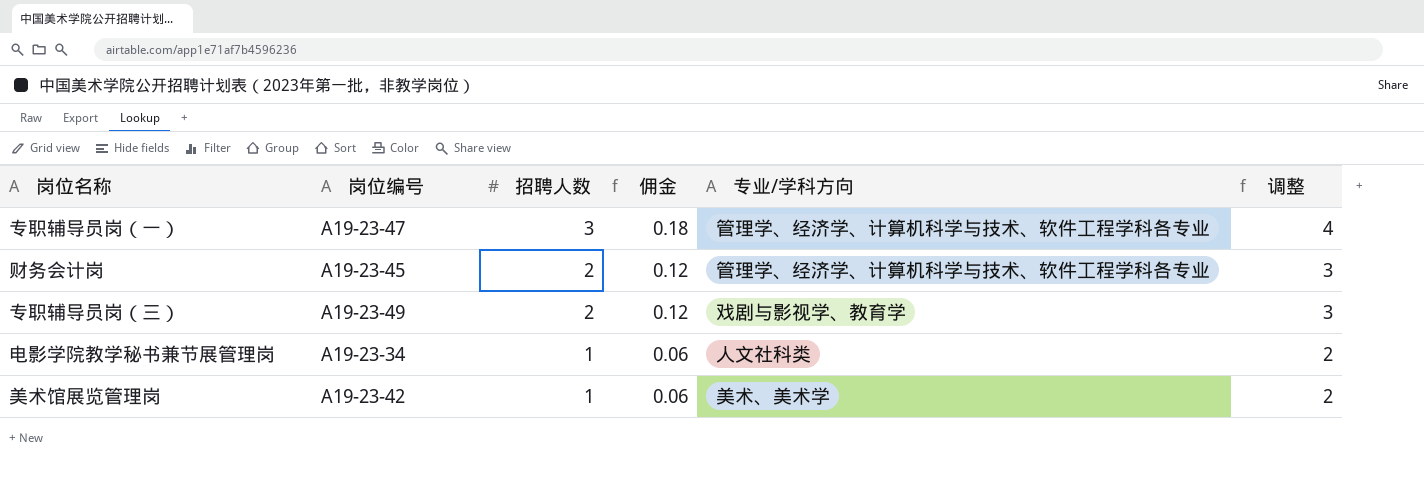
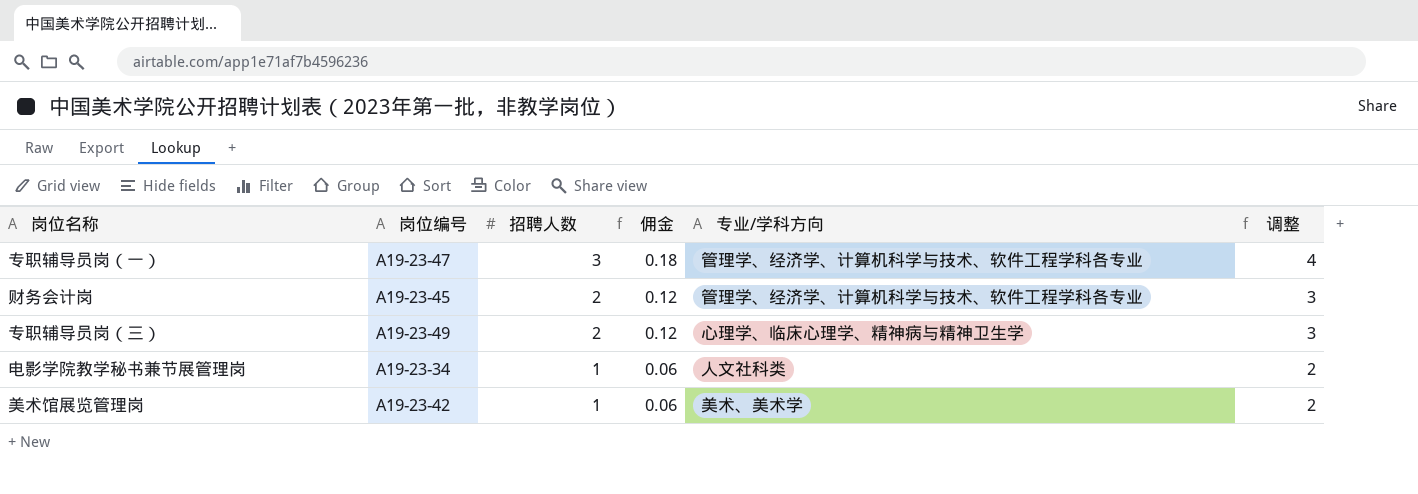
专职辅导员岗（三） | 专业/学科方向: 戏剧与影视学、教育学 -> 心理学、临床心理学、精神病与精神卫生学

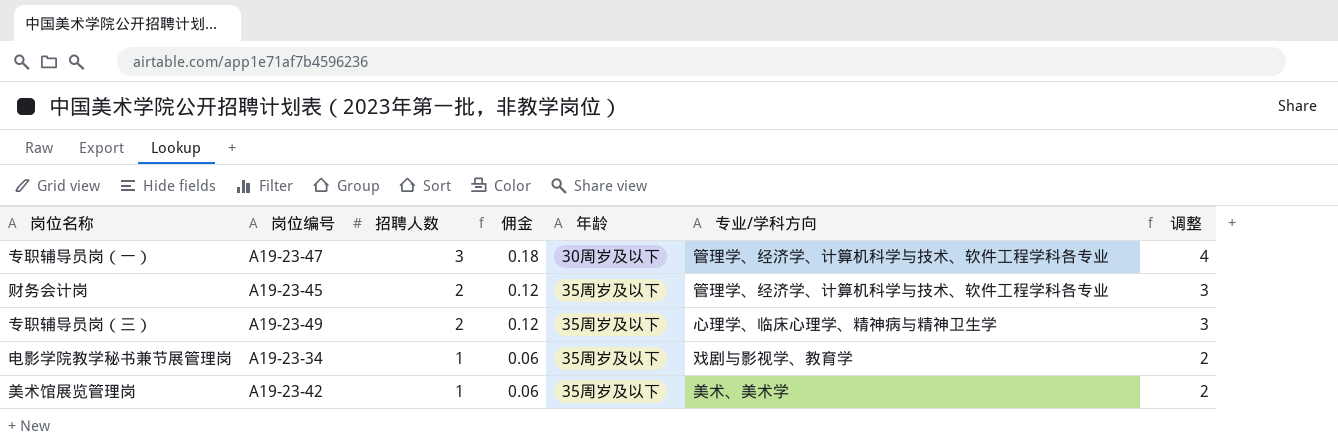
column 年龄 | position: none -> 5
电影学院教学秘书兼节展管理岗 | 专业/学科方向: 人文社科类 -> 戏剧与影视学、教育学

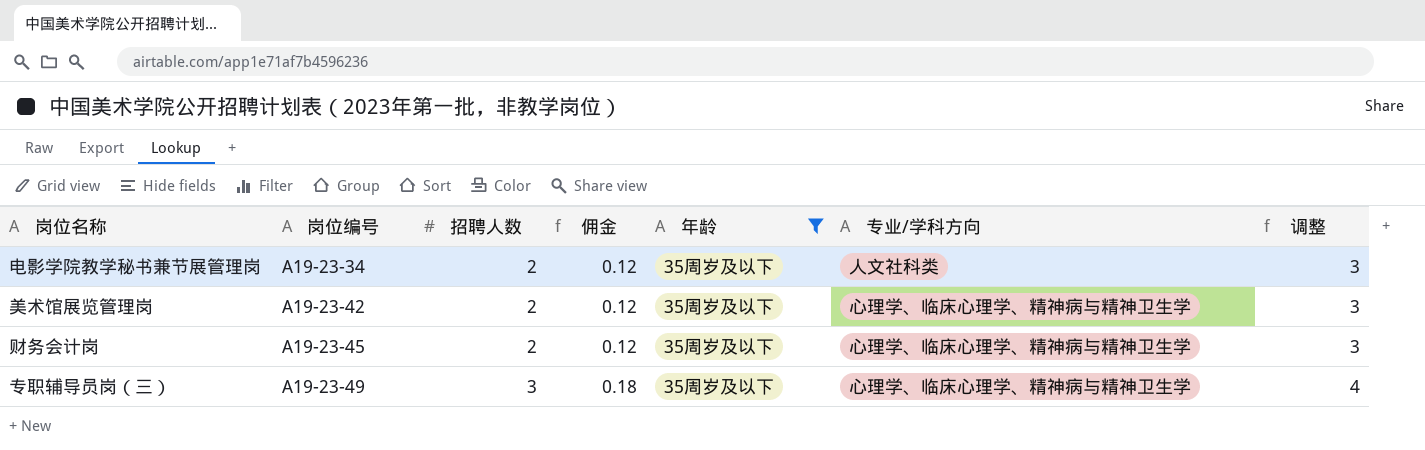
filter: none -> 年龄 = 35周岁及以下
row order: 招聘人数 descending -> 岗位编号 ascending
电影学院教学秘书兼节展管理岗 | 招聘人数: 1 -> 2
电影学院教学秘书兼节展管理岗 | 佣金: 0.06 -> 0.12
电影学院教学秘书兼节展管理岗 | 专业/学科方向: 戏剧与影视学、教育学 -> 人文社科类
电影学院教学秘书兼节展管理岗 | 调整: 2 -> 3
美术馆展览管理岗 | 招聘人数: 1 -> 2
美术馆展览管理岗 | 佣金: 0.06 -> 0.12
美术馆展览管理岗 | 专业/学科方向: 美术、美术学 -> 心理学、临床心理学、精神病与精神卫生学
美术馆展览管理岗 | 调整: 2 -> 3
财务会计岗 | 专业/学科方向: 管理学、经济学、计算机科学与技术、软件工程学科各专业 -> 心理学、临床心理学、精神病与精神卫生学
专职辅导员岗（三） | 招聘人数: 2 -> 3
专职辅导员岗（三） | 佣金: 0.12 -> 0.18
专职辅导员岗（三） | 调整: 3 -> 4

